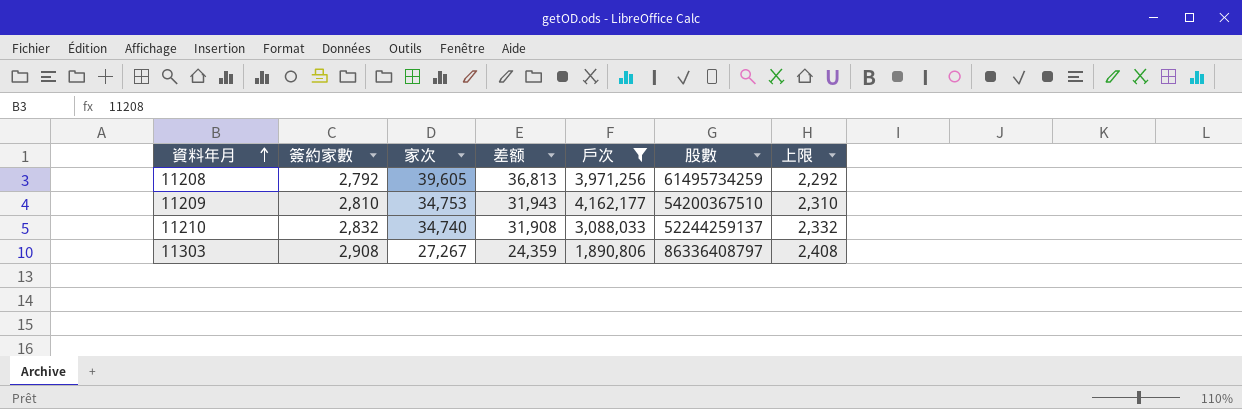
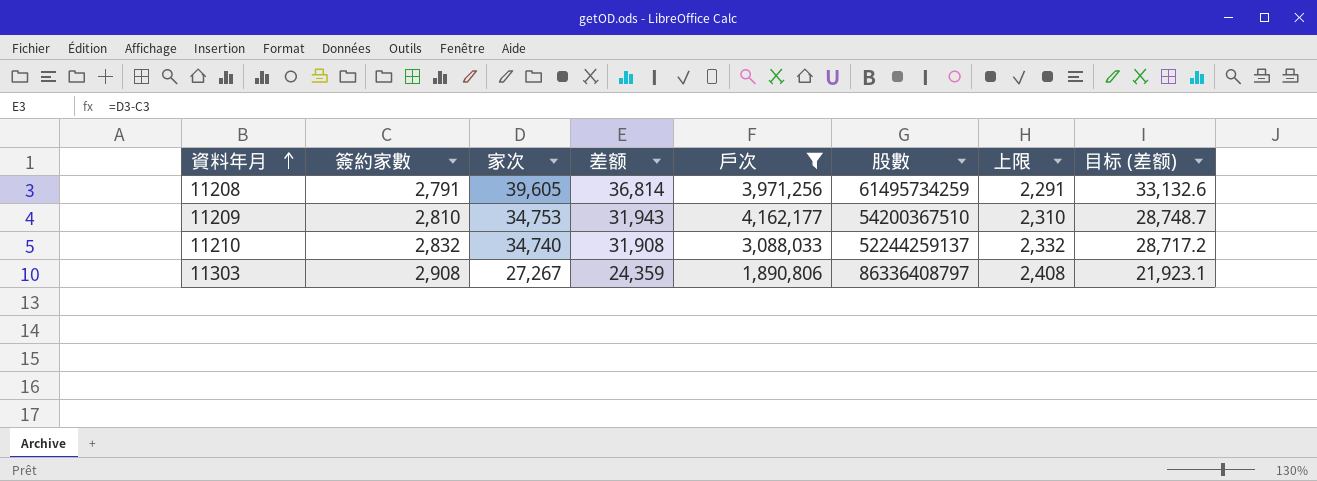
column 目标 (差额) | formula: none -> [差额] * 0.9
11208 | 簽約家數: 2,792 -> 2,791
11208 | 差额: 36,813 -> 36,814
11208 | 上限: 2,292 -> 2,291

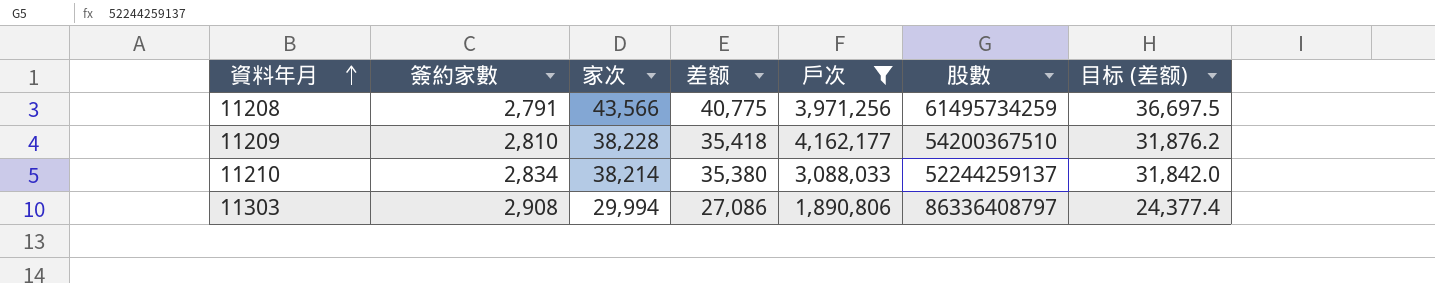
column 上限 | formula: [簽約家數] - 500 -> none
11208 | 家次: 39,605 -> 43,566
11208 | 差额: 36,814 -> 40,775
11208 | 目标 (差额): 33,132.6 -> 36,697.5
11209 | 家次: 34,753 -> 38,228
11209 | 差额: 31,943 -> 35,418
11209 | 目标 (差额): 28,748.7 -> 31,876.2
11210 | 簽約家數: 2,832 -> 2,834
11210 | 家次: 34,740 -> 38,214
11210 | 差额: 31,908 -> 35,380
11210 | 目标 (差额): 28,717.2 -> 31,842.0
11303 | 家次: 27,267 -> 29,994
11303 | 差额: 24,359 -> 27,086
11303 | 目标 (差额): 21,923.1 -> 24,377.4

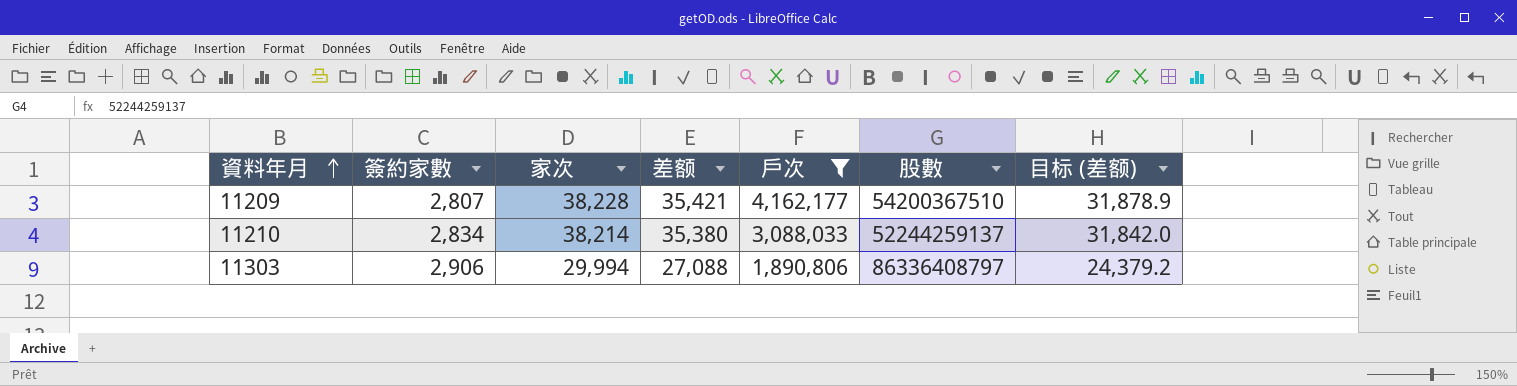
row 11208: 2,791 | 43,566 | 40,775 | 3,971,256 | 61495734259 | 36,697.5 -> none
11209 | 簽約家數: 2,810 -> 2,807
11209 | 差额: 35,418 -> 35,421
11209 | 目标 (差额): 31,876.2 -> 31,878.9
11303 | 簽約家數: 2,908 -> 2,906
11303 | 差额: 27,086 -> 27,088
11303 | 目标 (差额): 24,377.4 -> 24,379.2

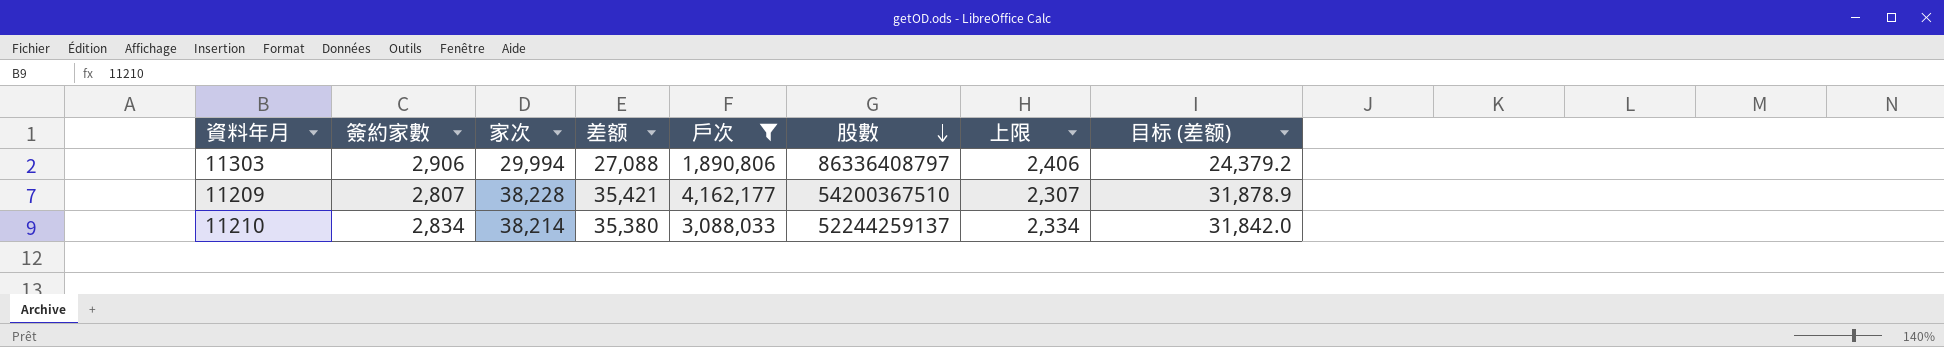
row order: 資料年月 ascending -> 股數 descending
column 上限 | formula: none -> [簽約家數] - 500

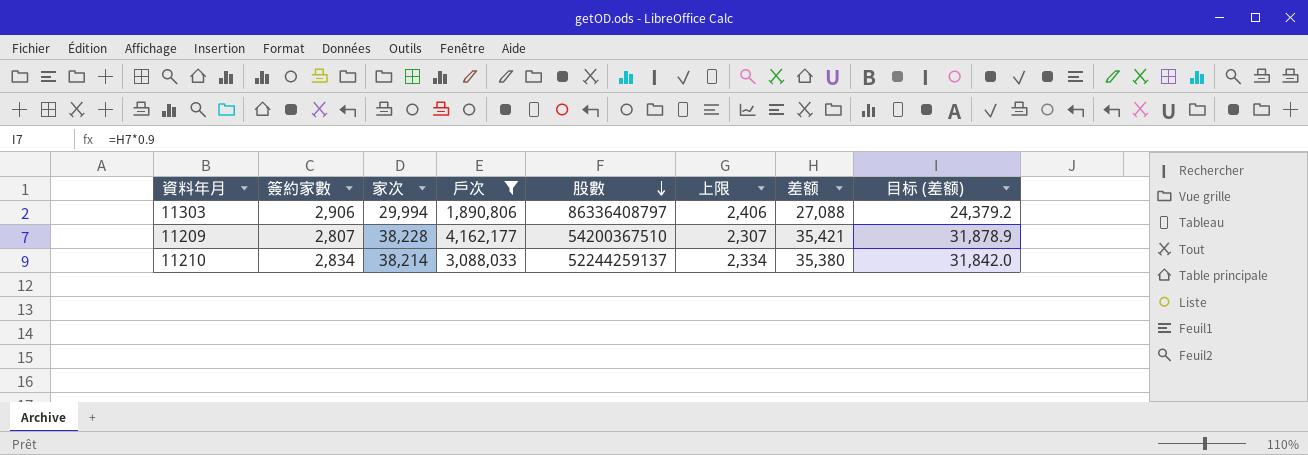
column 差额 | position: 4 -> 7

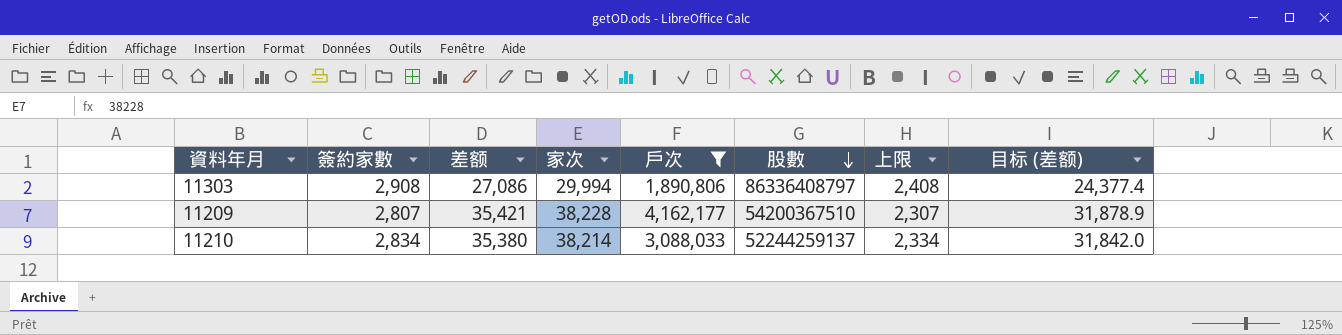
column 差额 | position: 7 -> 3
11303 | 簽約家數: 2,906 -> 2,908
11303 | 差额: 27,088 -> 27,086
11303 | 上限: 2,406 -> 2,408
11303 | 目标 (差额): 24,379.2 -> 24,377.4

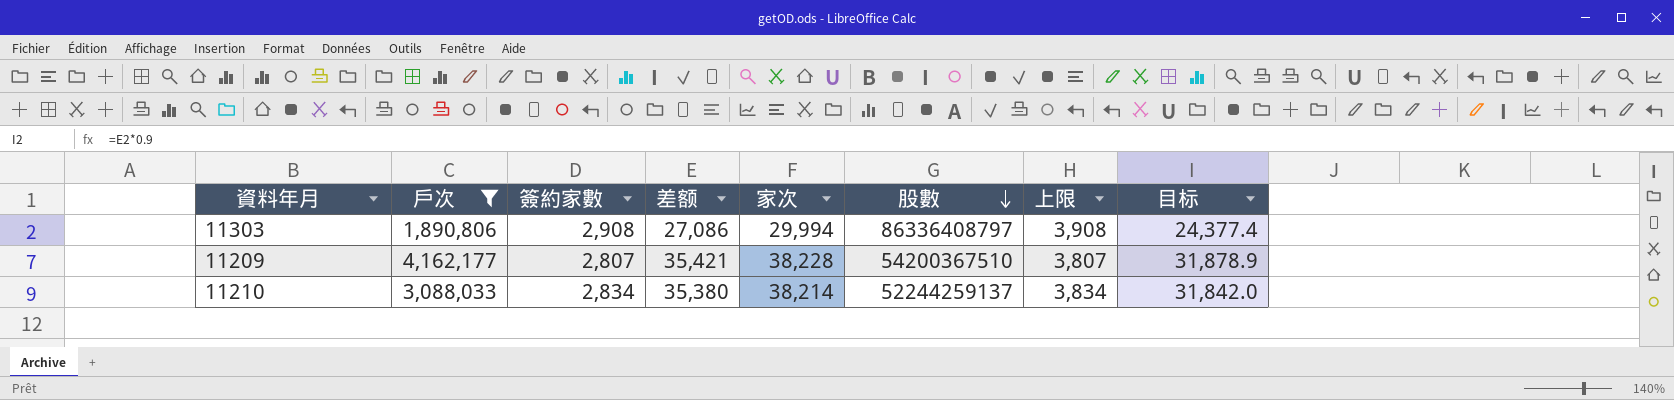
column 戶次 | position: 5 -> 2
column 上限 | formula: [簽約家數] - 500 -> [簽約家數] + 1000
column name: 目标 (差额) -> 目标

